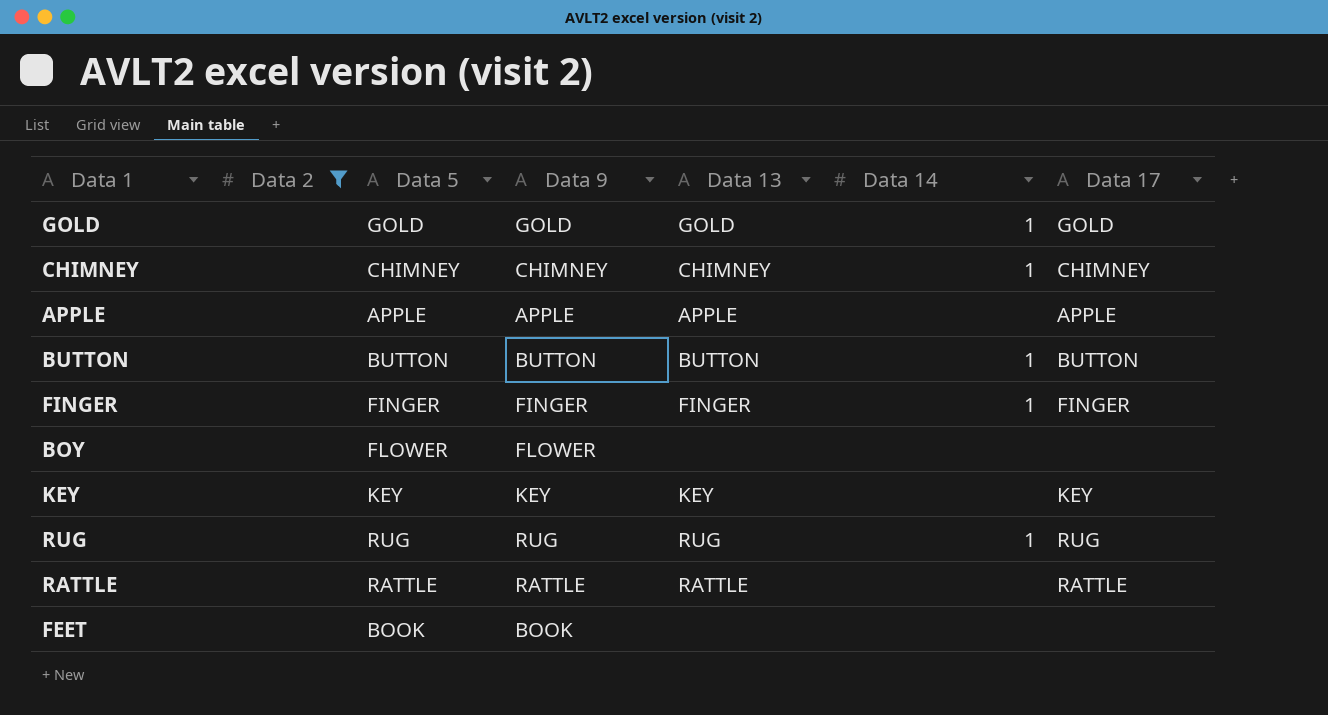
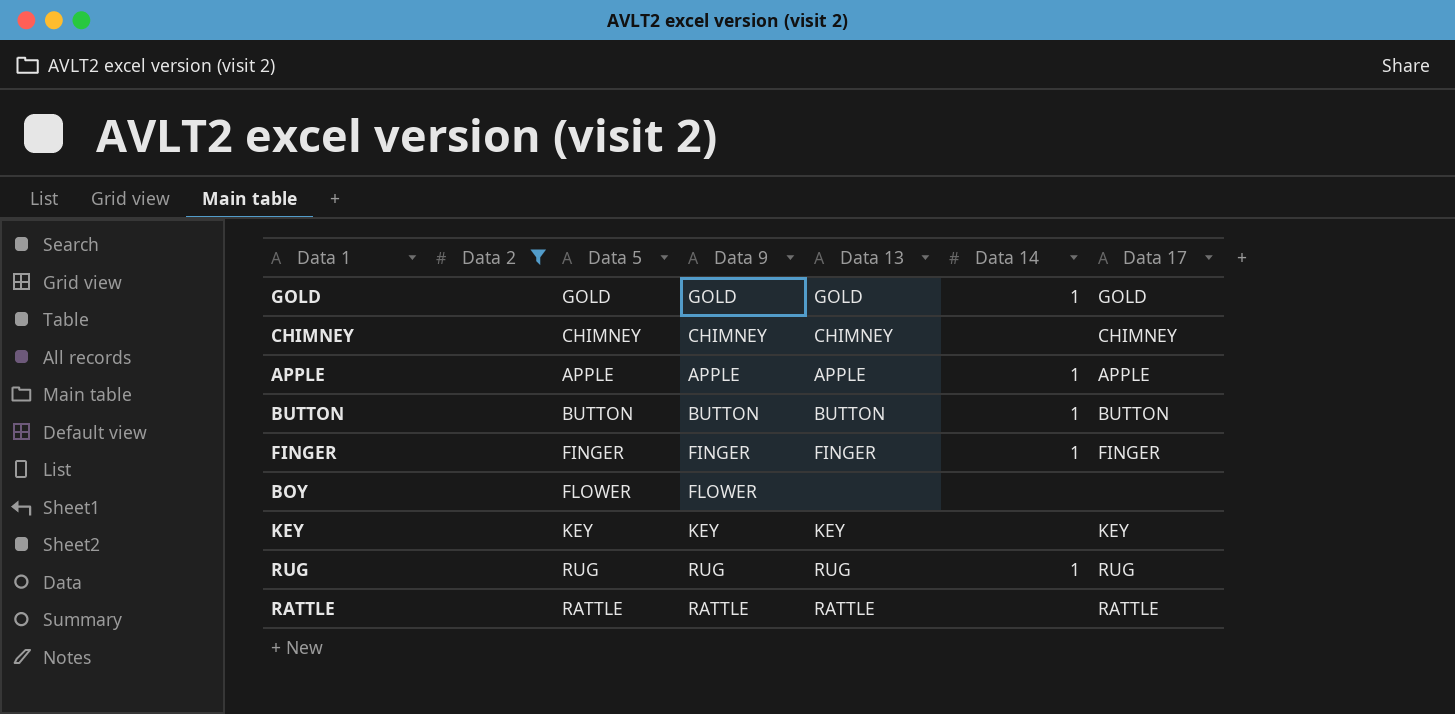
row FEET: none | BOOK | BOOK | none | none | none -> none
CHIMNEY | Data 14: 1 -> none
APPLE | Data 14: none -> 1

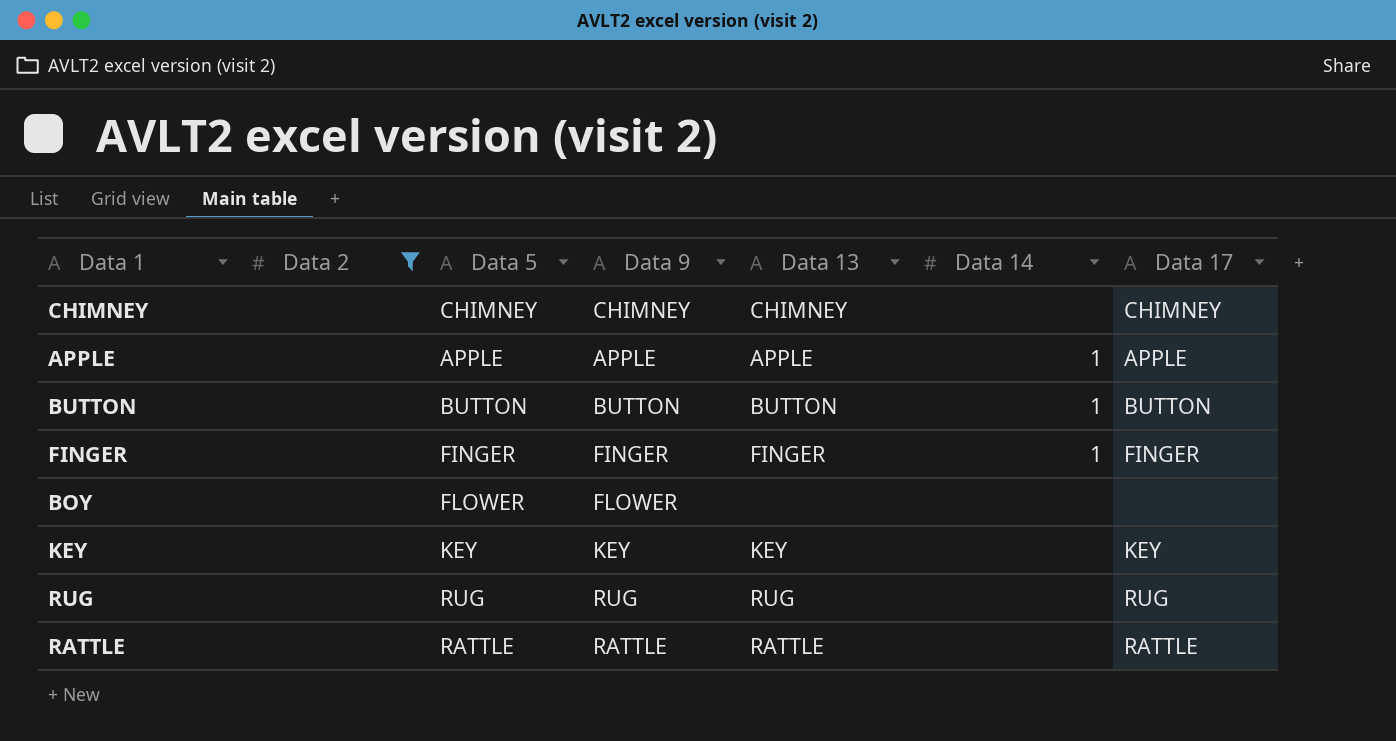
row GOLD: none | GOLD | GOLD | GOLD | 1 | GOLD -> none
RUG | Data 14: 1 -> none

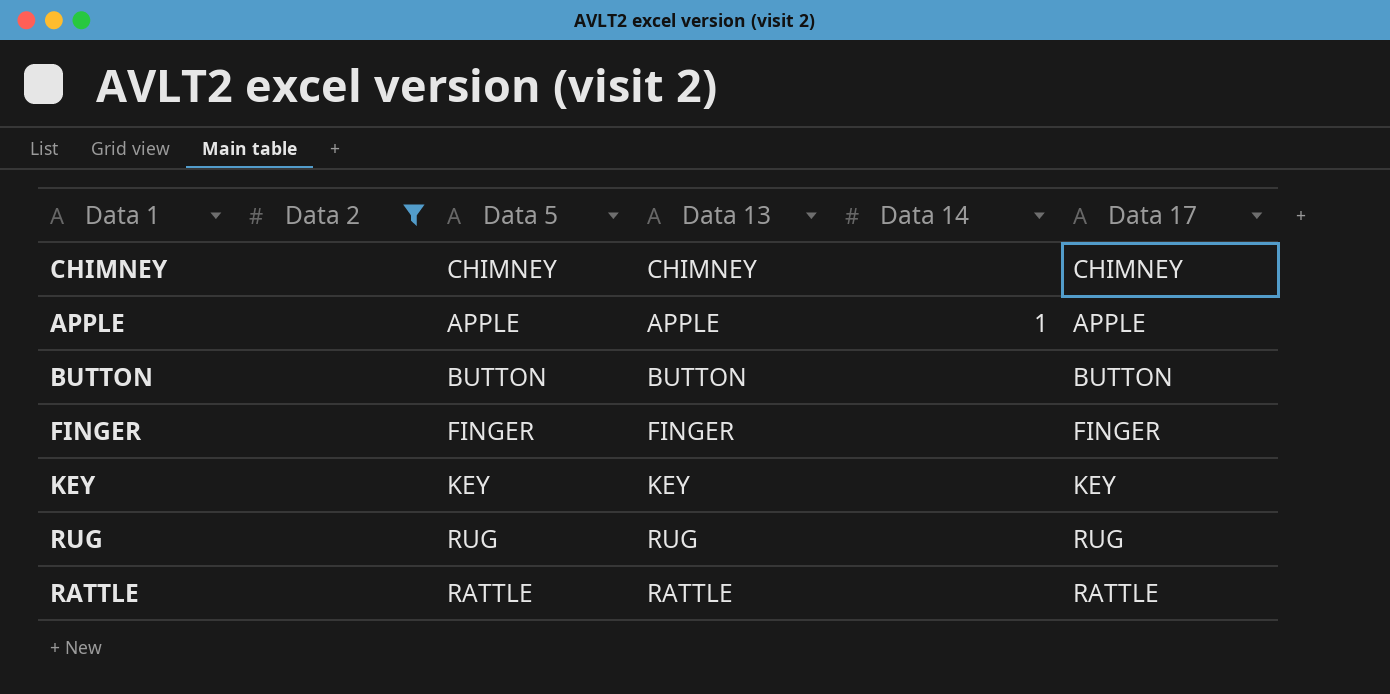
column Data 9 | position: 4 -> none
row BOY: none | FLOWER | FLOWER | none | none | none -> none
BUTTON | Data 14: 1 -> none
FINGER | Data 14: 1 -> none

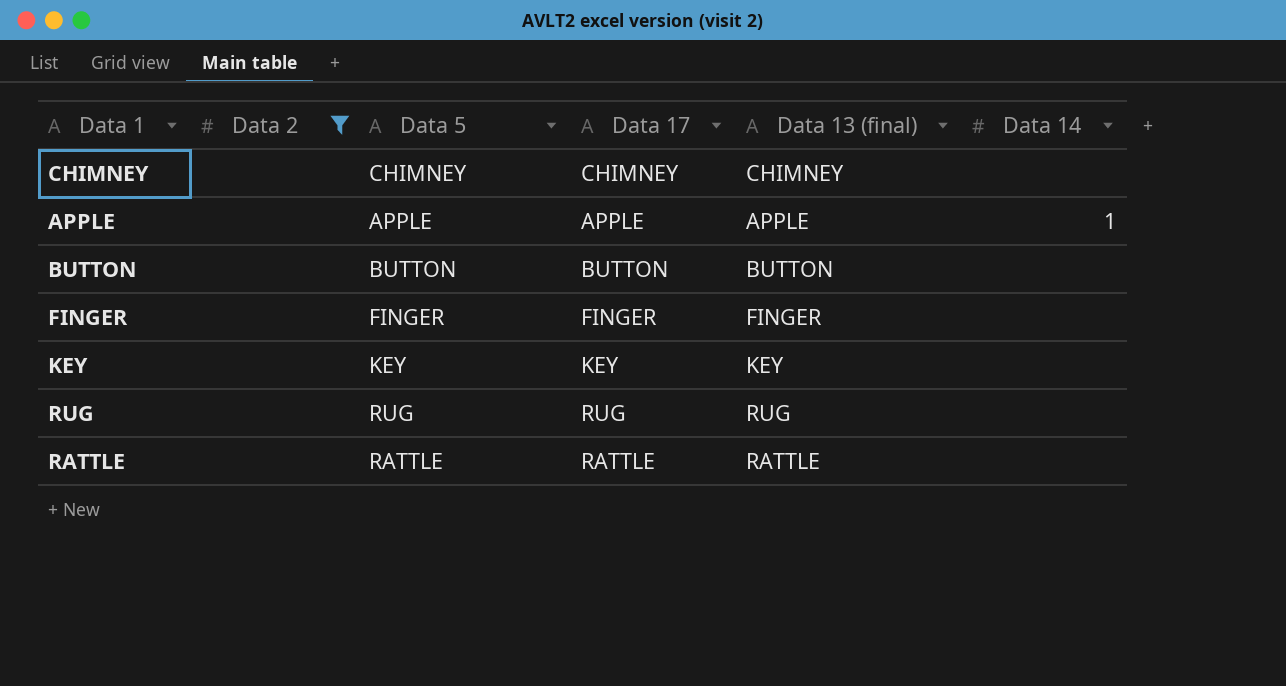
column Data 17 | position: 6 -> 4
column name: Data 13 -> Data 13 (final)

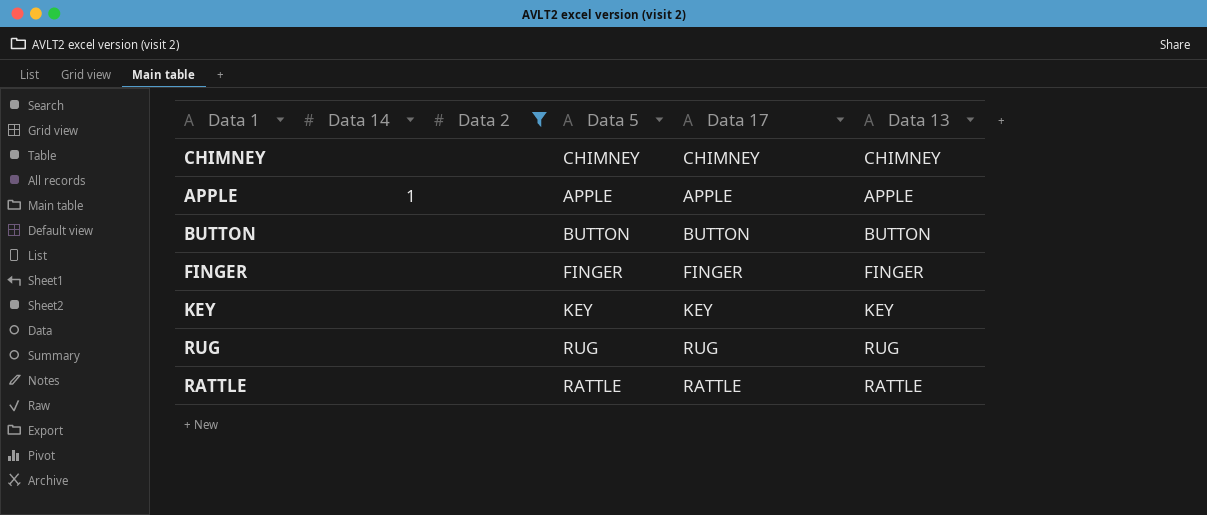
column Data 14 | position: 6 -> 2
column name: Data 13 (final) -> Data 13

